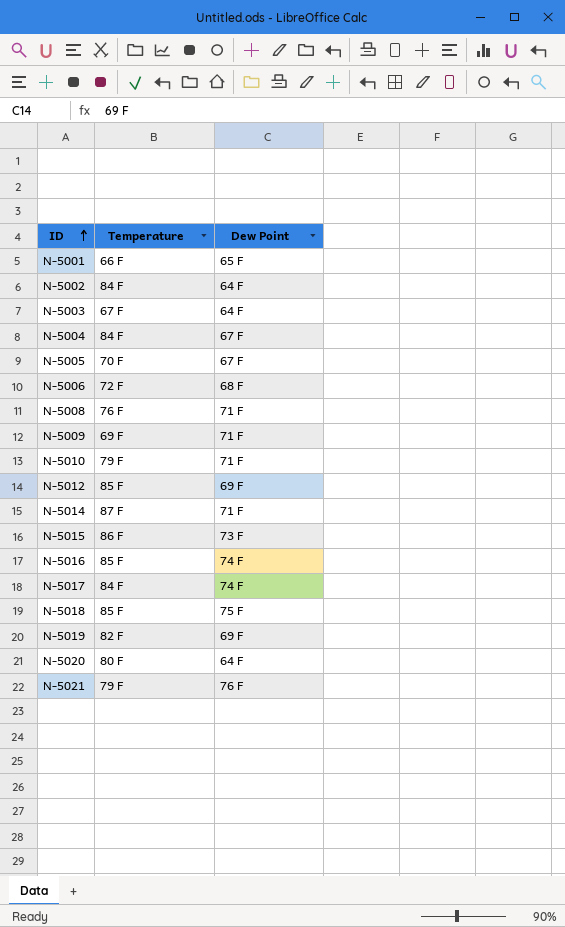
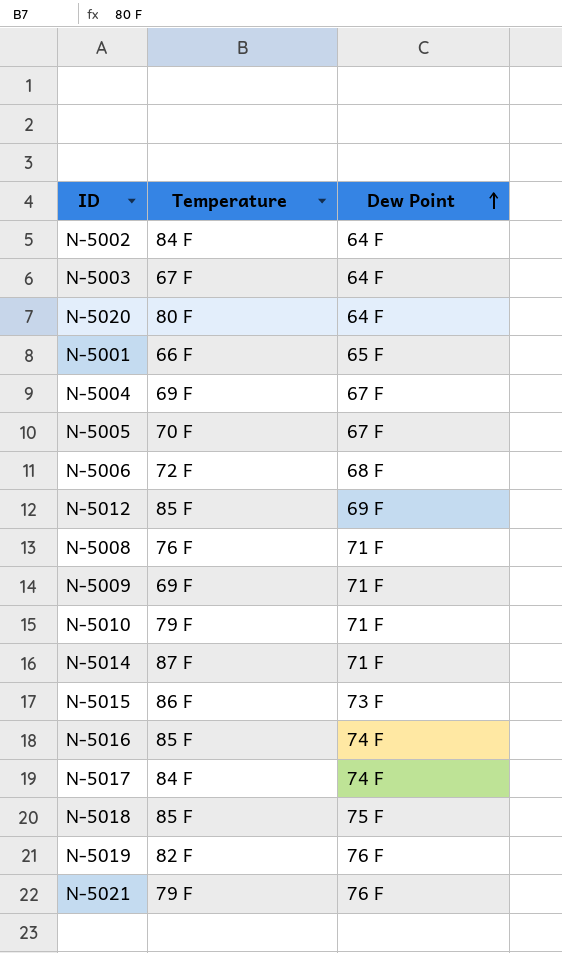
row order: ID ascending -> Dew Point ascending
N-5004 | Temperature: 84 F -> 69 F
N-5019 | Dew Point: 69 F -> 76 F

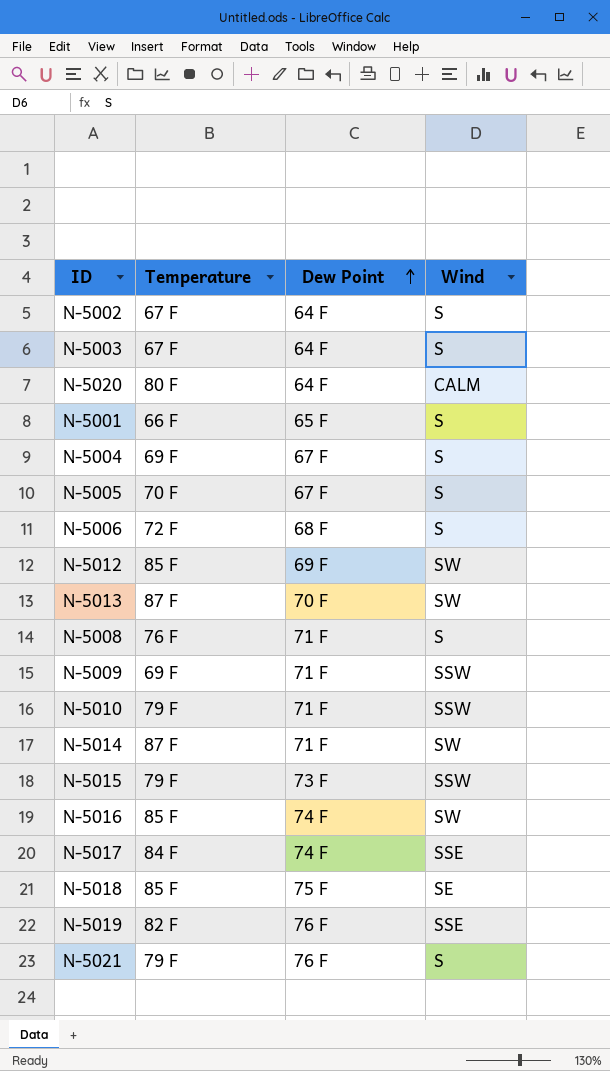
column Wind | position: none -> 4
N-5002 | Temperature: 84 F -> 67 F
row N-5013: none -> 87 F | 70 F | SW
N-5015 | Temperature: 86 F -> 79 F

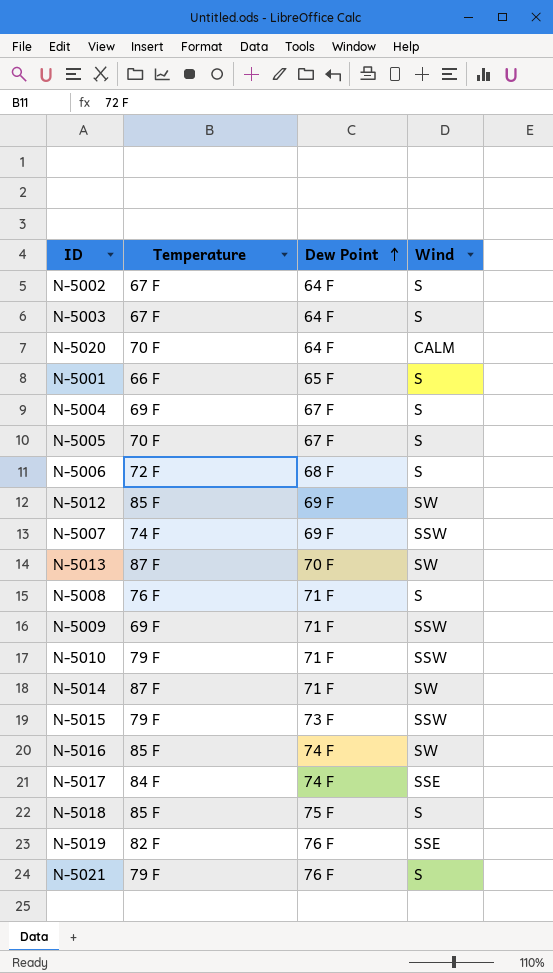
N-5020 | Temperature: 80 F -> 70 F
row N-5007: none -> 74 F | 69 F | SSW
N-5018 | Wind: SE -> S

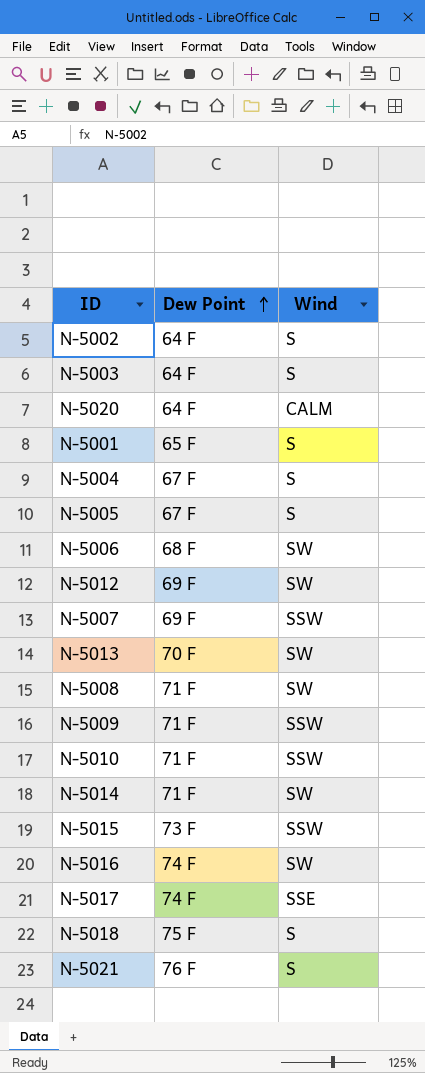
column Temperature | position: 2 -> none
row N-5019: 82 F | 76 F | SSE -> none
N-5006 | Wind: S -> SW
N-5008 | Wind: S -> SW

